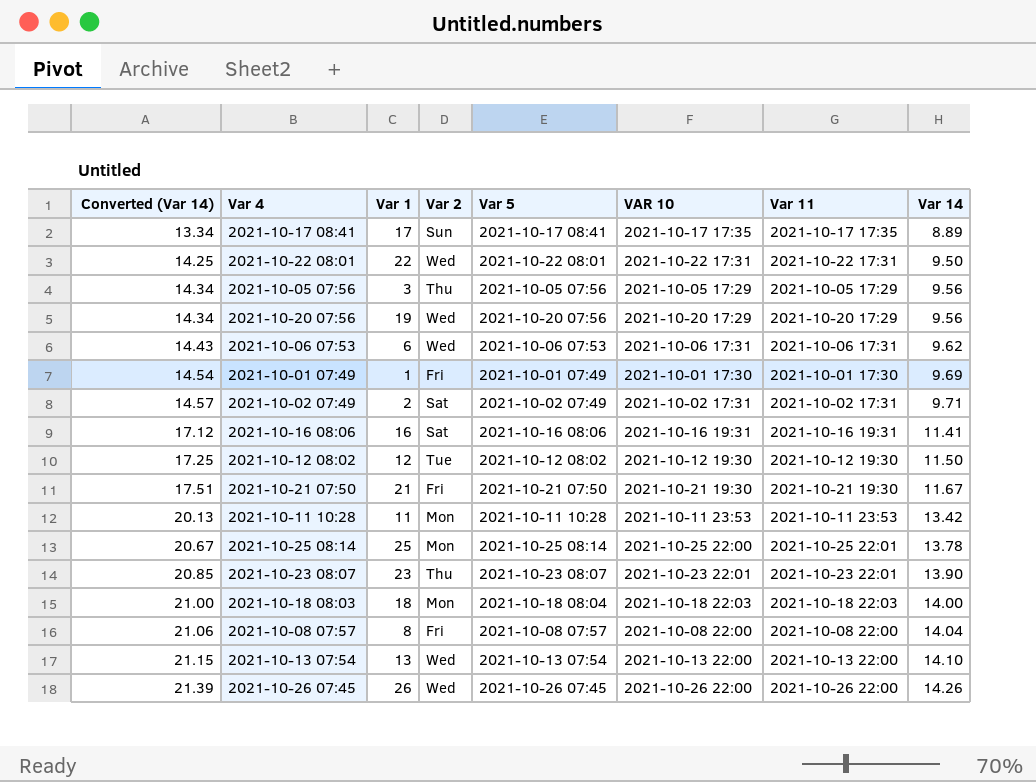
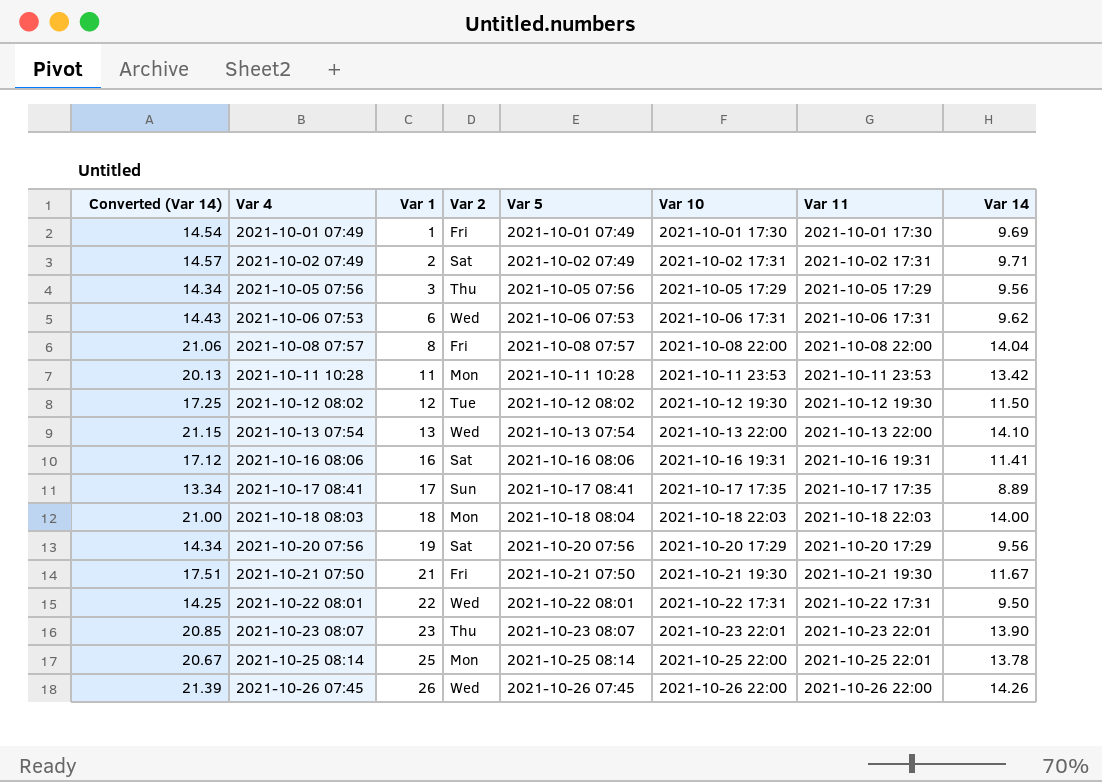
row order: Converted (Var 14) ascending -> Var 4 ascending
column name: VAR 10 -> Var 10
2021-10-20 07:56 | Var 2: Wed -> Sat

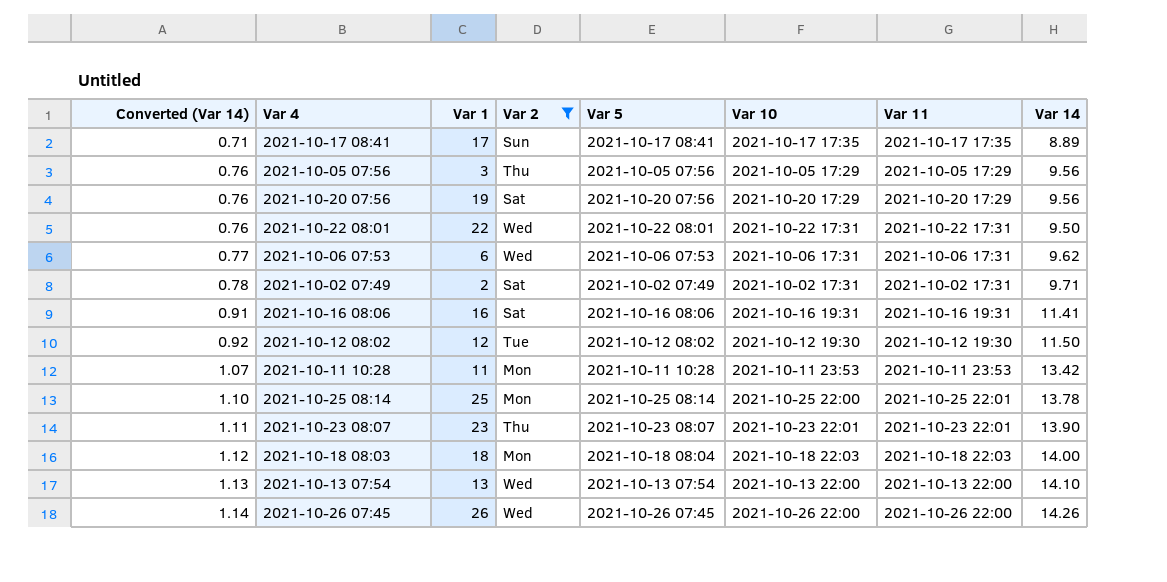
filter: none -> Var 2 != Fri
row order: Var 4 ascending -> Converted (Var 14) ascending
column Converted (Var 14) | formula: [Var 14] * 1.5 -> [Var 14] * 0.08

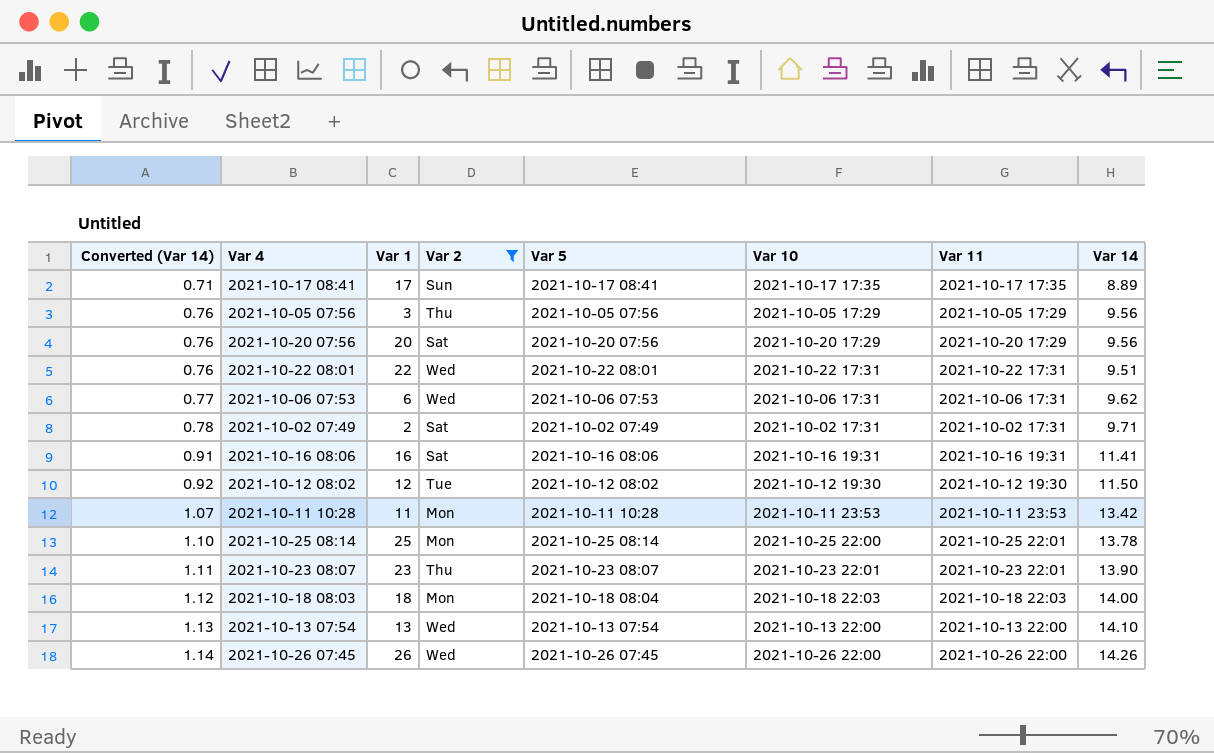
2021-10-20 07:56 | Var 1: 19 -> 20
2021-10-22 08:01 | Var 14: 9.50 -> 9.51

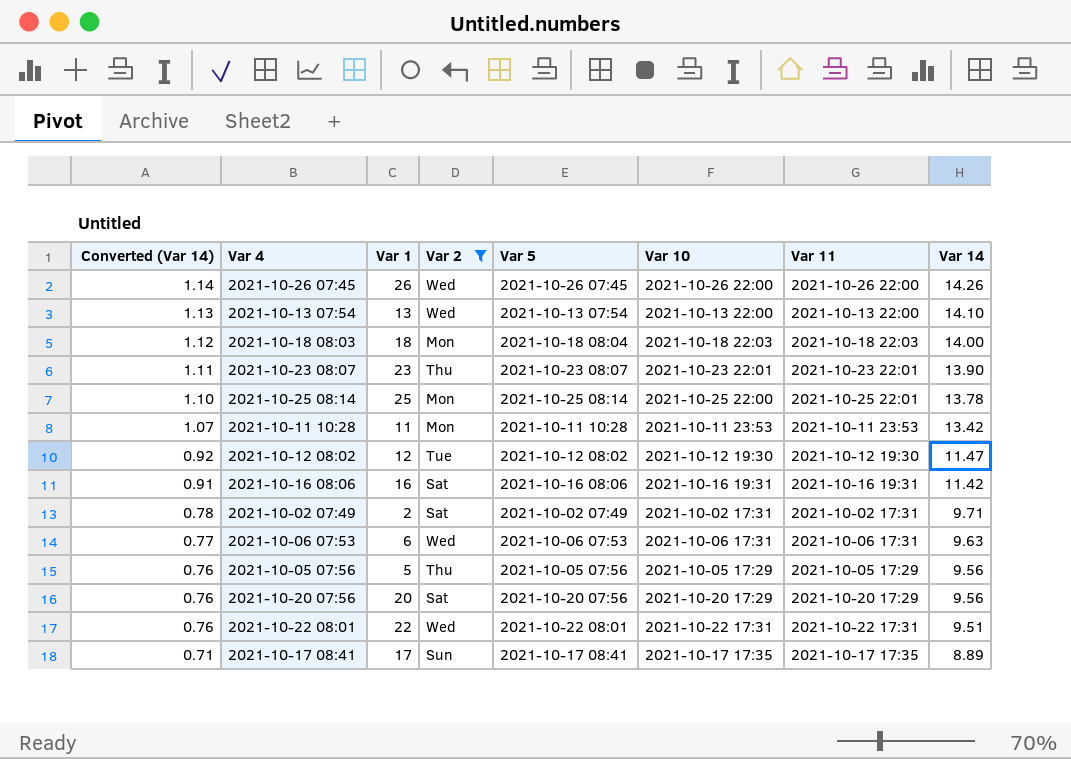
row order: Converted (Var 14) ascending -> Converted (Var 14) descending
2021-10-12 08:02 | Var 14: 11.50 -> 11.47
2021-10-16 08:06 | Var 14: 11.41 -> 11.42
2021-10-06 07:53 | Var 14: 9.62 -> 9.63
2021-10-05 07:56 | Var 1: 3 -> 5

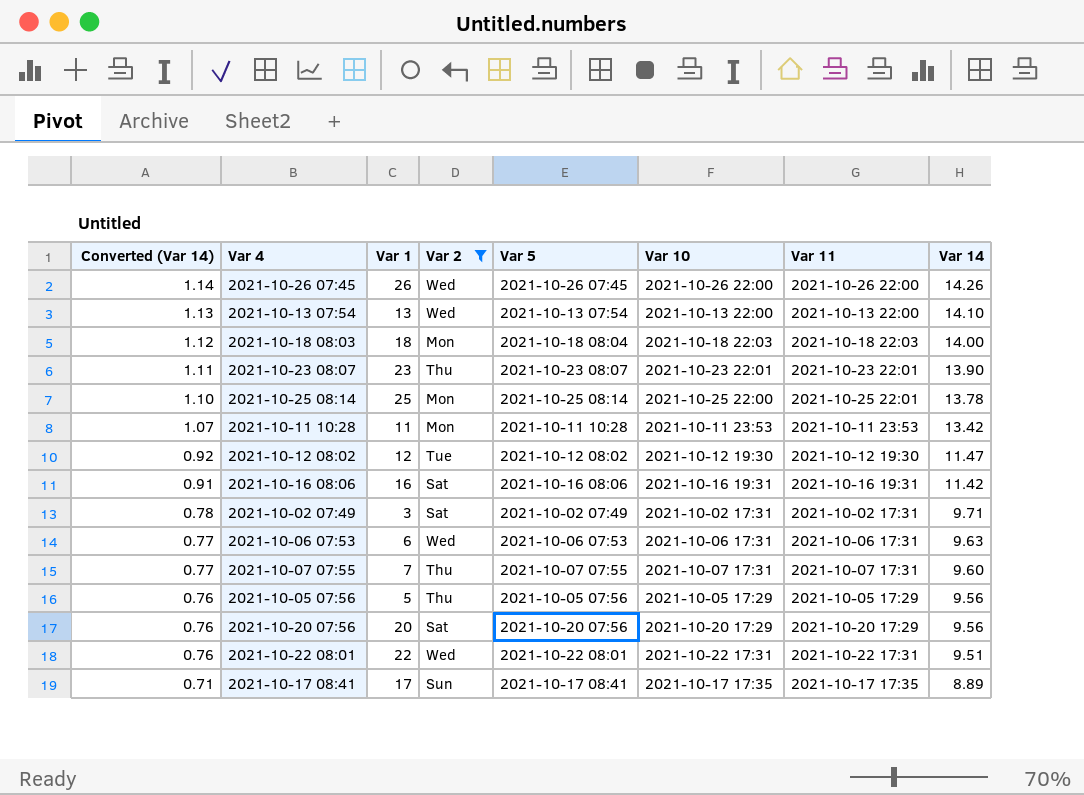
2021-10-02 07:49 | Var 1: 2 -> 3
row 2021-10-07 07:55: none -> 0.77 | 7 | Thu | 2021-10-07 07:55 | 2021-10-07 17:31 | 2021-10-07 17:31 | 9.60

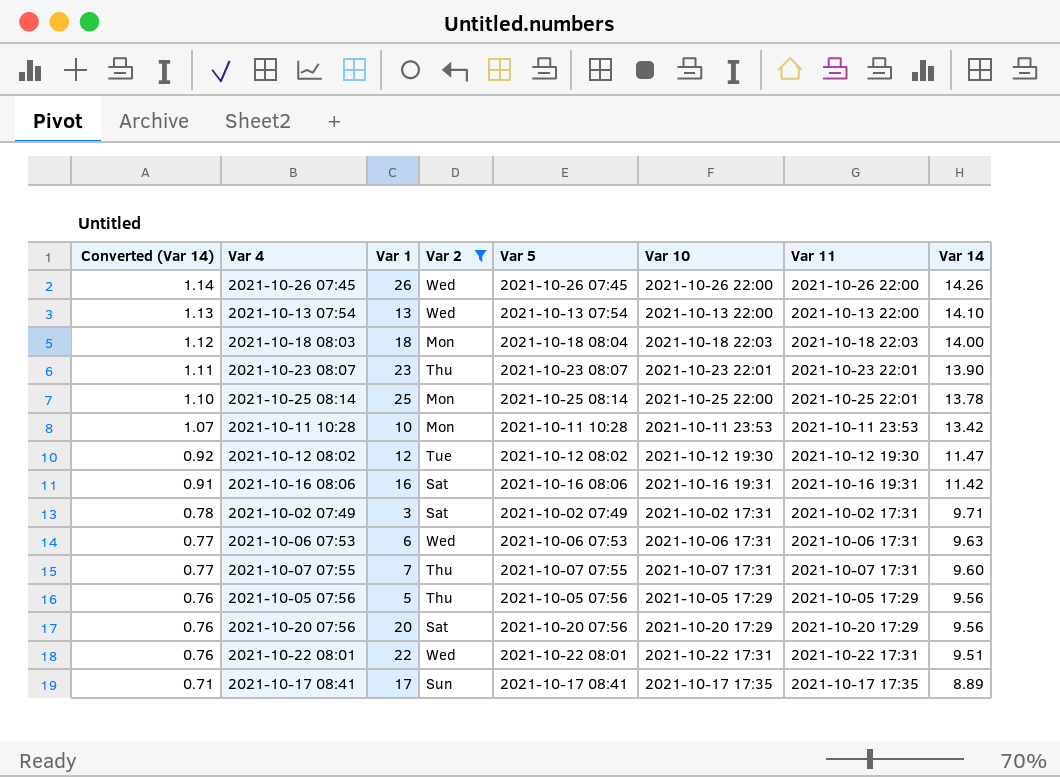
2021-10-11 10:28 | Var 1: 11 -> 10

